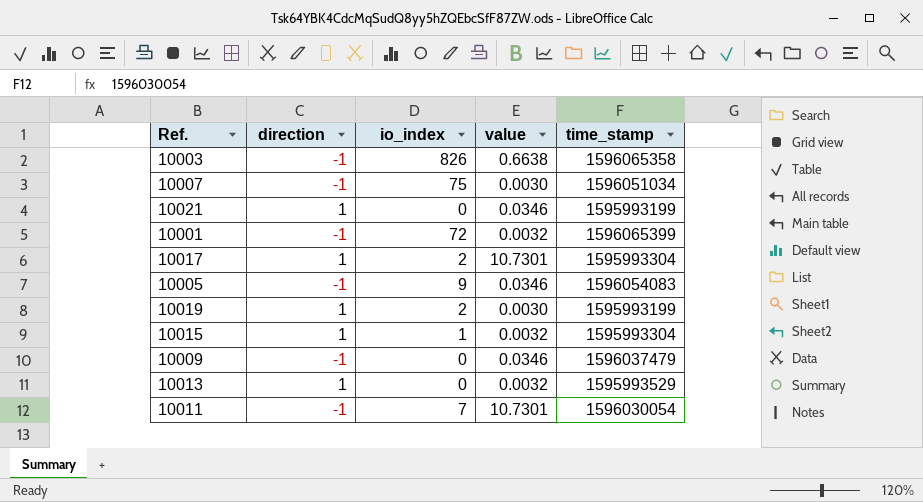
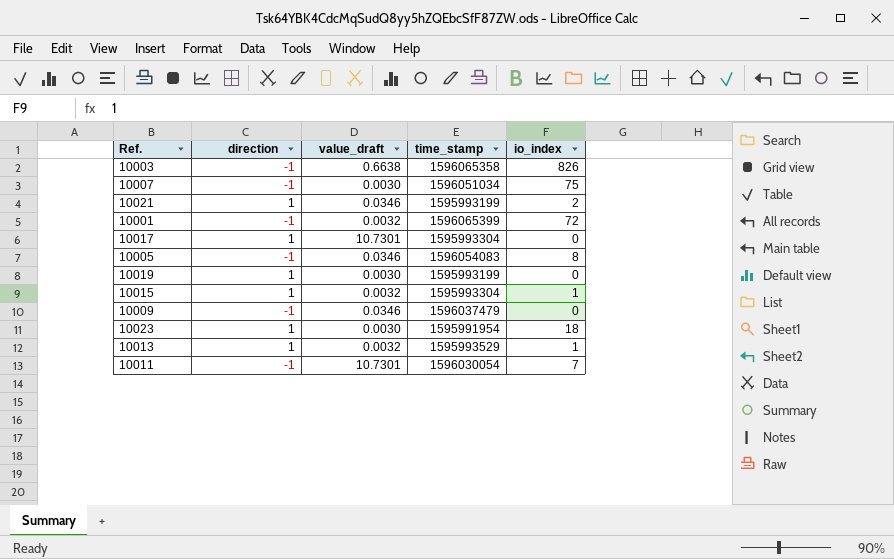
column name: value -> value_draft
column io_index | position: 3 -> 5
10021 | io_index: 0 -> 2
10017 | io_index: 2 -> 0
10005 | io_index: 9 -> 8
10019 | io_index: 2 -> 0
row 10023: none -> 1 | 0.0030 | 1595991954 | 18
10013 | io_index: 0 -> 1

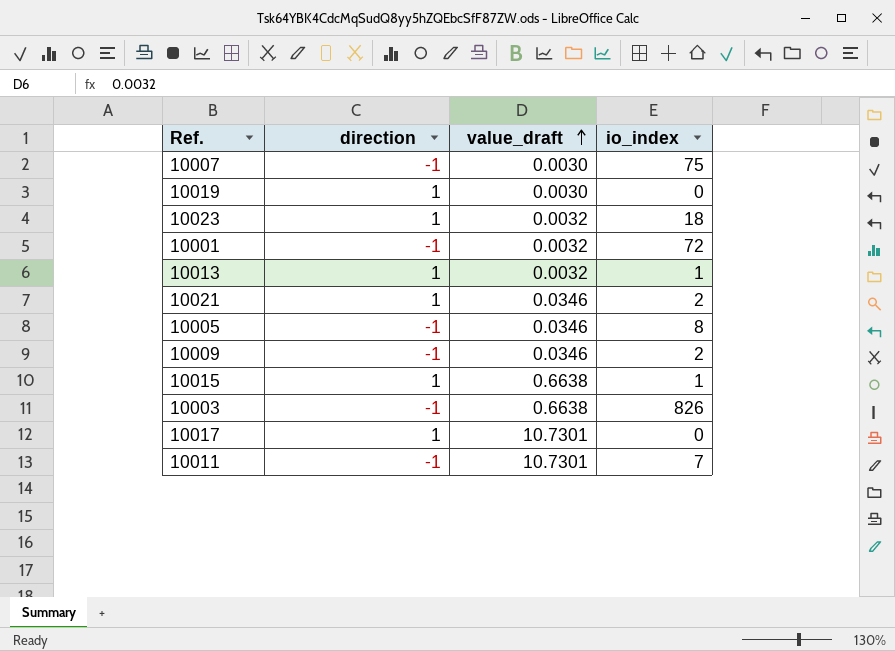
row order: none -> value_draft ascending
column time_stamp | position: 4 -> none
10023 | value_draft: 0.0030 -> 0.0032
10009 | io_index: 0 -> 2
10015 | value_draft: 0.0032 -> 0.6638

